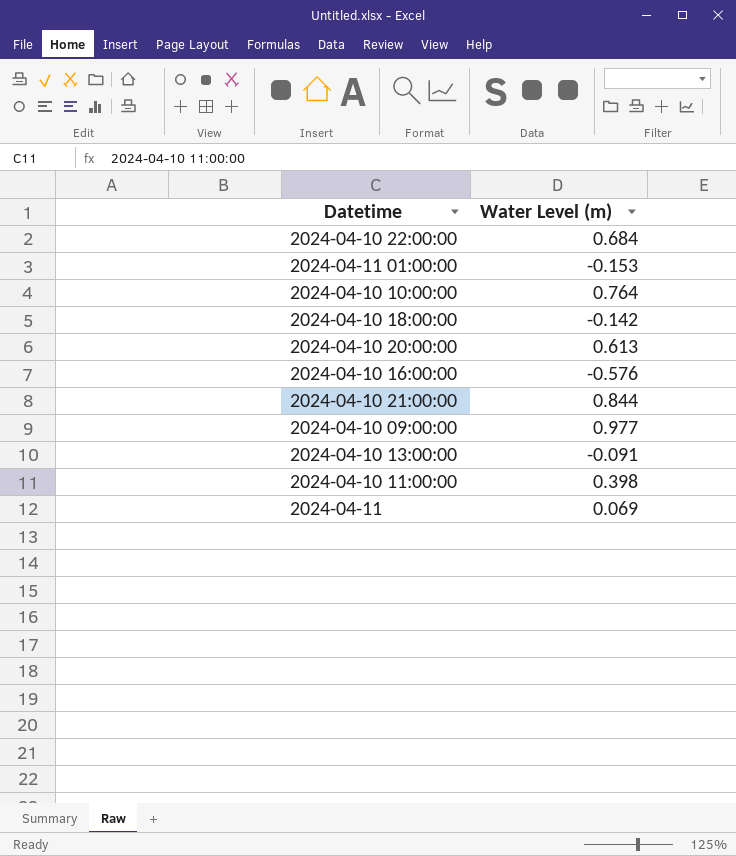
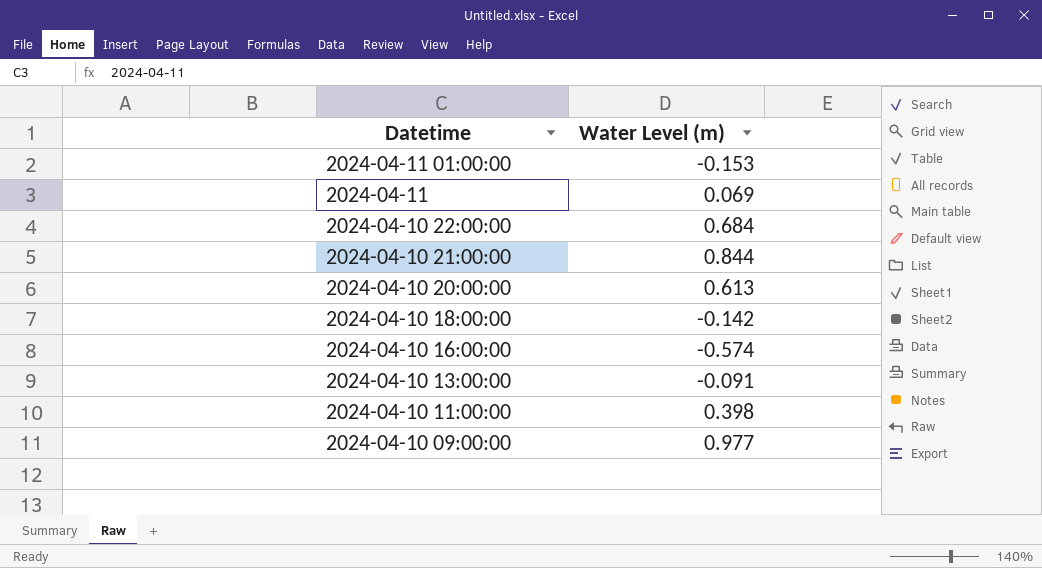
row order: none -> Datetime descending
row 2024-04-10 10:00:00: 0.764 -> none
2024-04-10 16:00:00 | Water Level (m): -0.576 -> -0.574

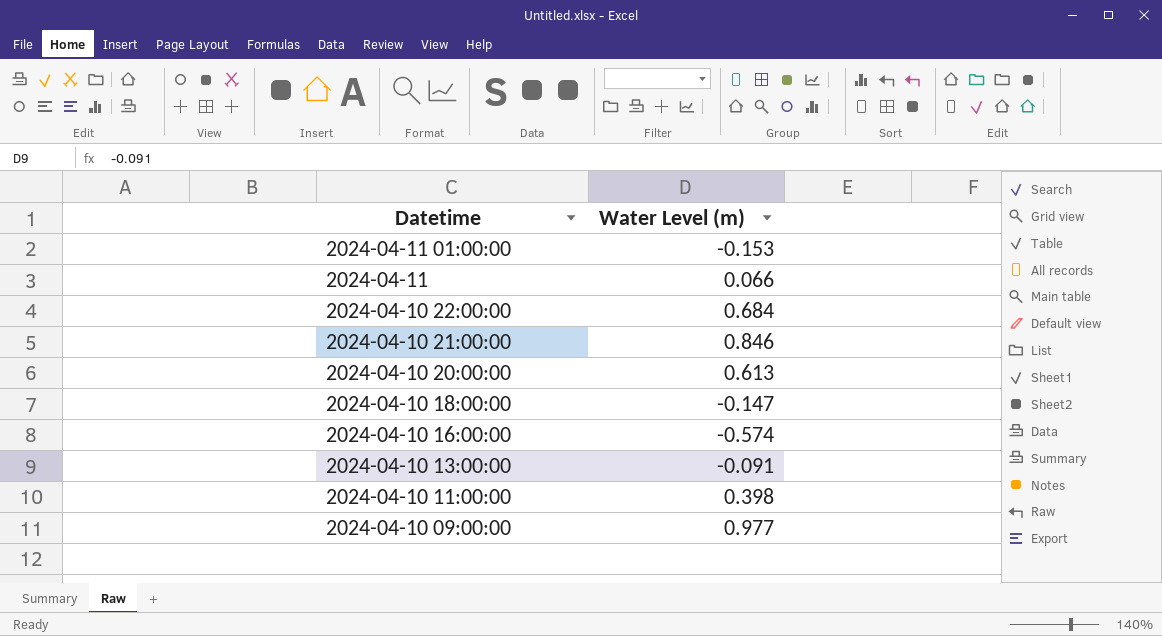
2024-04-11 | Water Level (m): 0.069 -> 0.066
2024-04-10 21:00:00 | Water Level (m): 0.844 -> 0.846
2024-04-10 18:00:00 | Water Level (m): -0.142 -> -0.147

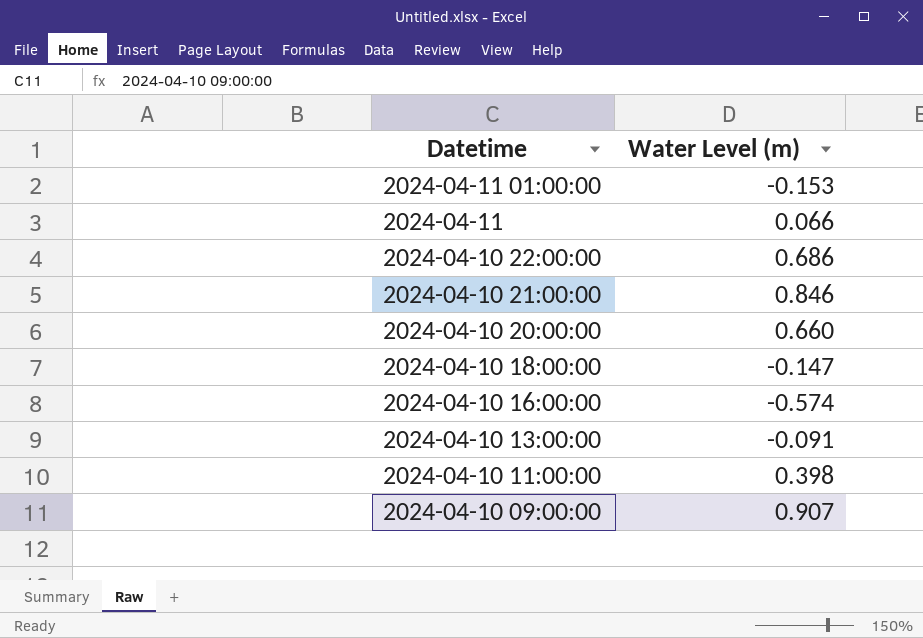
2024-04-10 22:00:00 | Water Level (m): 0.684 -> 0.686
2024-04-10 20:00:00 | Water Level (m): 0.613 -> 0.660
2024-04-10 09:00:00 | Water Level (m): 0.977 -> 0.907

